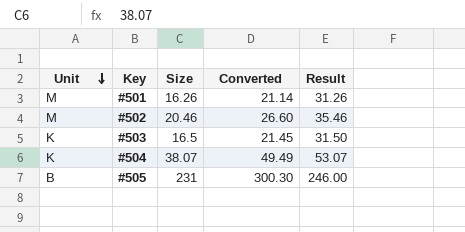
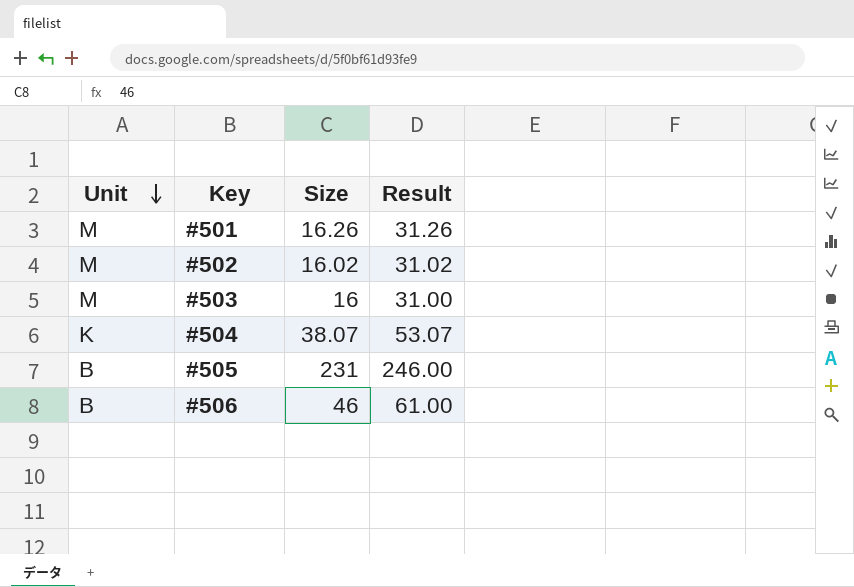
column Converted | formula: [Size] * 1.3 -> none
#502 | Size: 20.46 -> 16.02
#502 | Result: 35.46 -> 31.02
#503 | Unit: K -> M
#503 | Size: 16.5 -> 16
#503 | Result: 31.50 -> 31.00
row #506: none -> B | 46 | 61.00

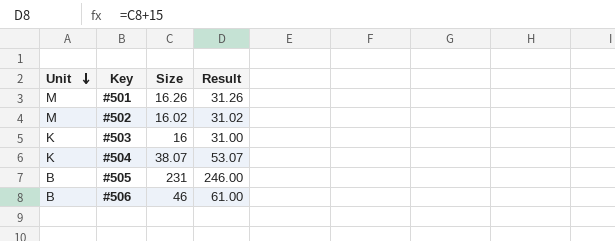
#503 | Unit: M -> K

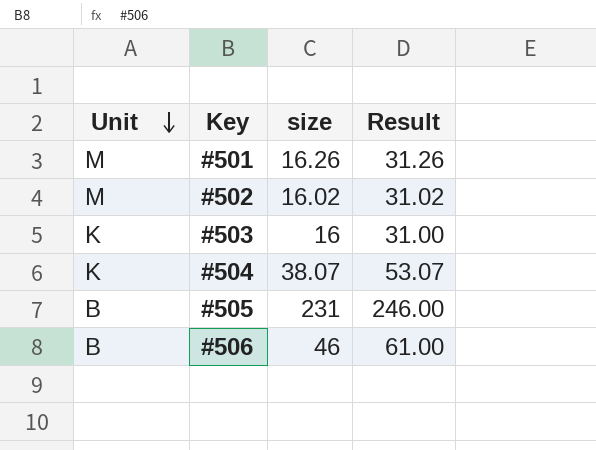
column name: Size -> size

